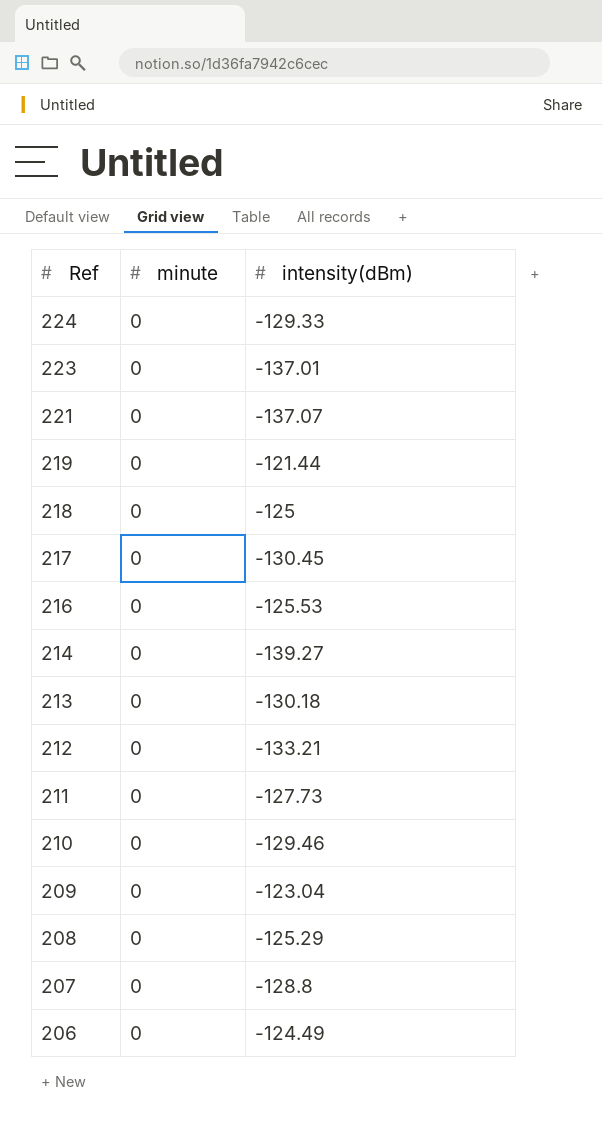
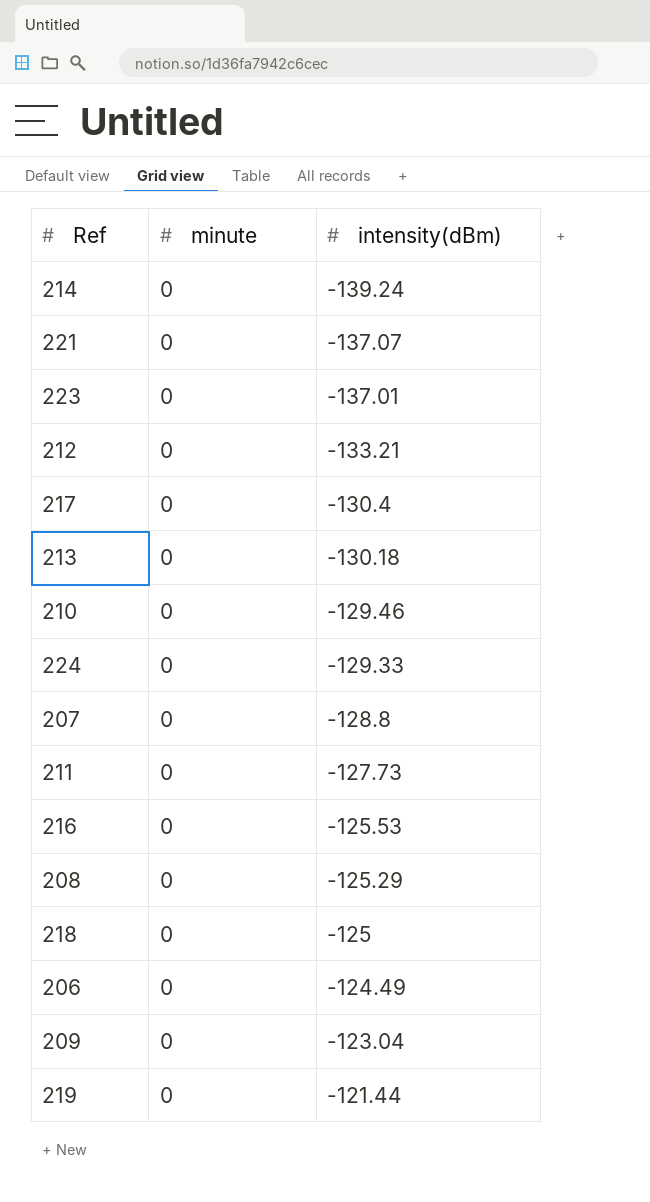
row order: Ref descending -> intensity(dBm) ascending
214 | intensity(dBm): -139.27 -> -139.24
217 | intensity(dBm): -130.45 -> -130.4

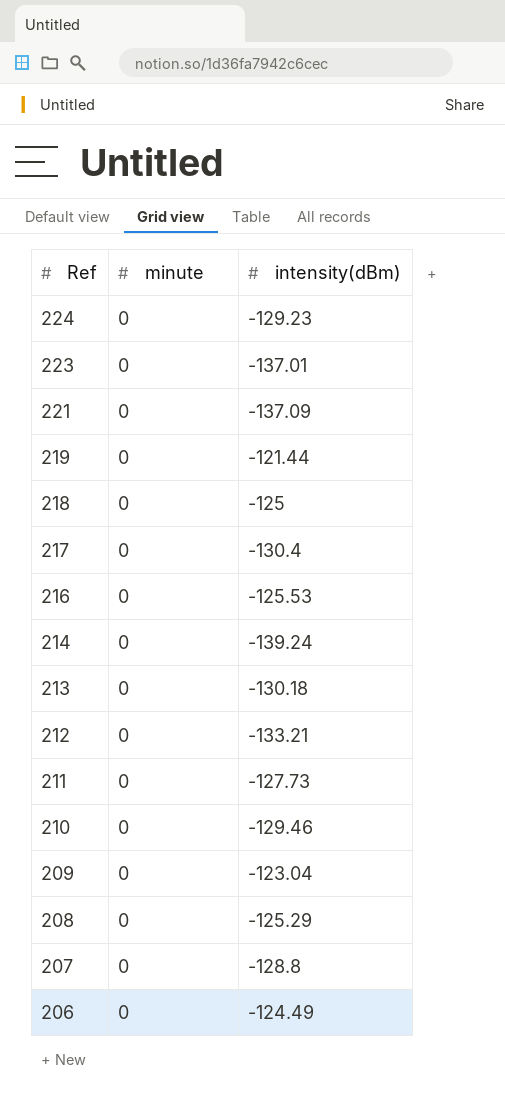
row order: intensity(dBm) ascending -> Ref descending
224 | intensity(dBm): -129.33 -> -129.23
221 | intensity(dBm): -137.07 -> -137.09

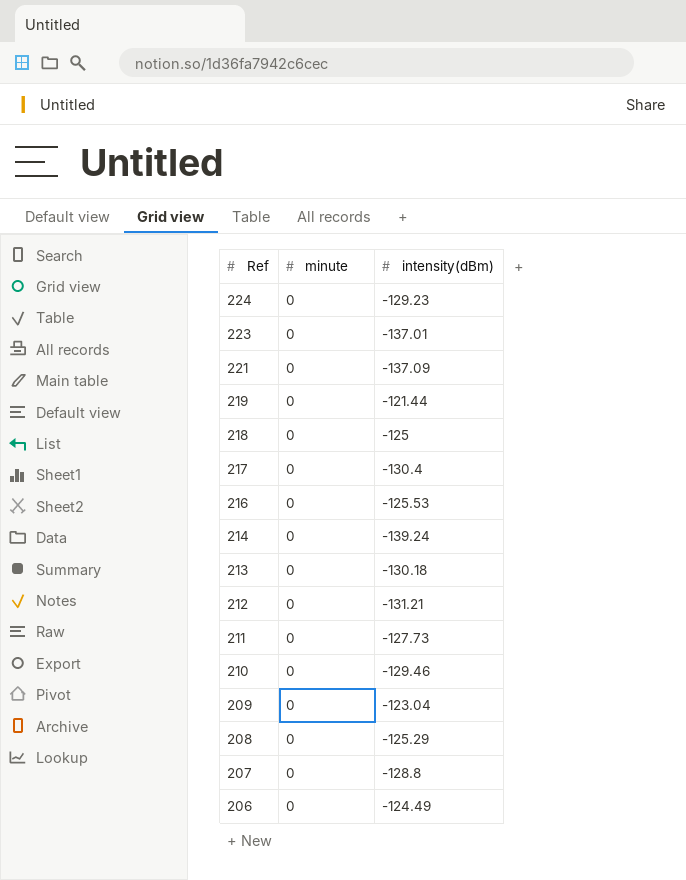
212 | intensity(dBm): -133.21 -> -131.21

